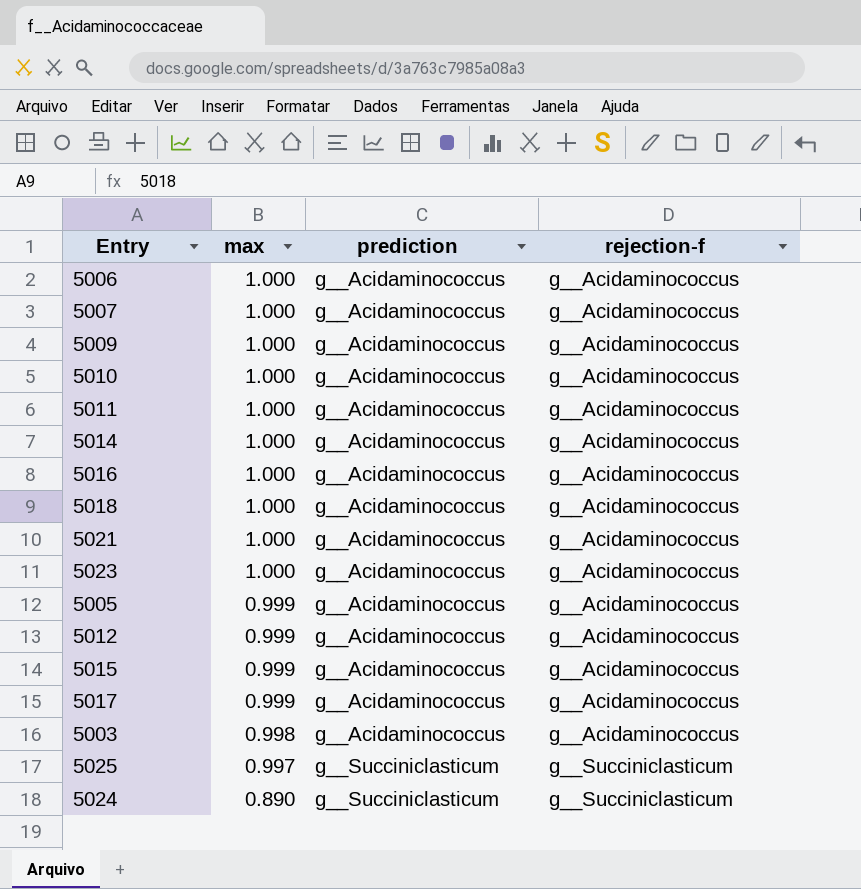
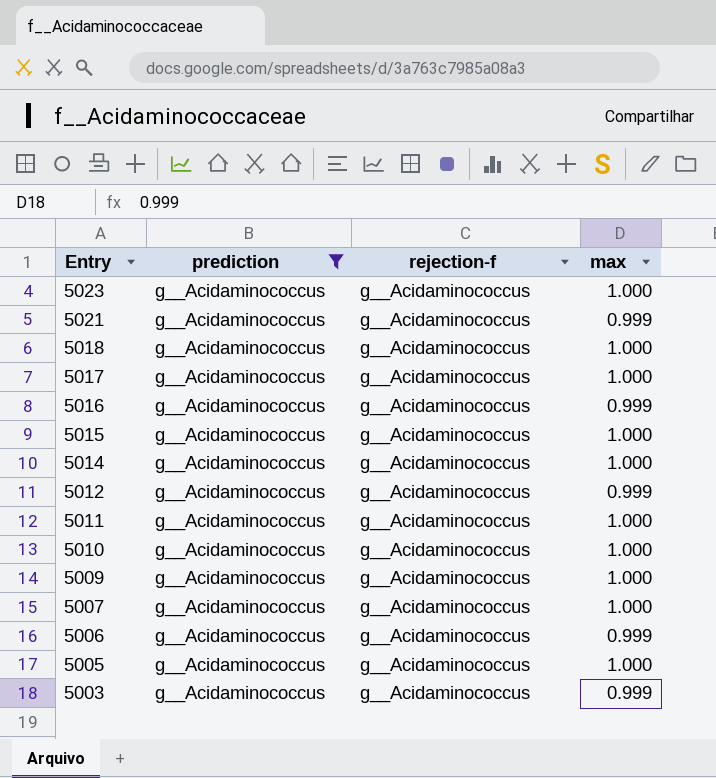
filter: none -> prediction = g__Acidaminococcus
row order: max descending -> Entry descending
column max | position: 2 -> 4
5021 | max: 1.000 -> 0.999
5017 | max: 0.999 -> 1.000
5016 | max: 1.000 -> 0.999
5015 | max: 0.999 -> 1.000
5006 | max: 1.000 -> 0.999
5005 | max: 0.999 -> 1.000
5003 | max: 0.998 -> 0.999

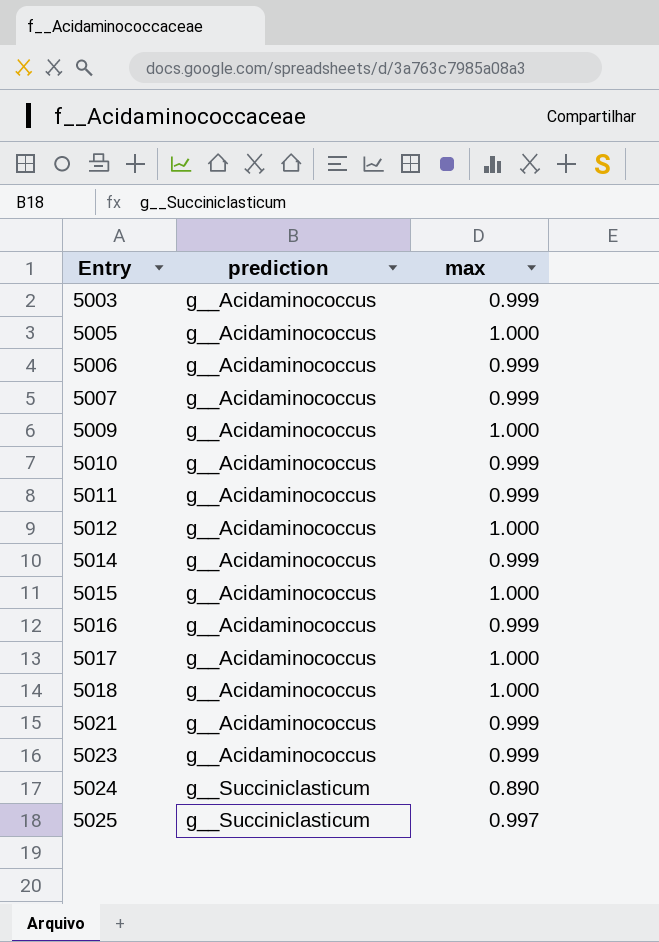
filter: prediction = g__Acidaminococcus -> none
row order: Entry descending -> Entry ascending
column rejection-f | position: 3 -> none
5007 | max: 1.000 -> 0.999
5010 | max: 1.000 -> 0.999
5011 | max: 1.000 -> 0.999
5012 | max: 0.999 -> 1.000
5014 | max: 1.000 -> 0.999
5023 | max: 1.000 -> 0.999

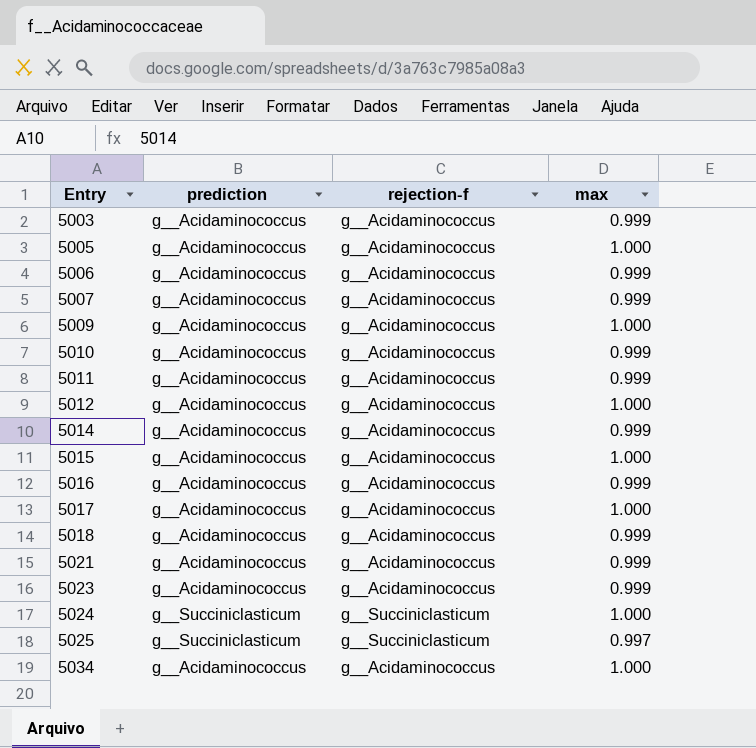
column rejection-f | position: none -> 3
5018 | max: 1.000 -> 0.999
5024 | max: 0.890 -> 1.000
row 5034: none -> g__Acidaminococcus | g__Acidaminococcus | 1.000

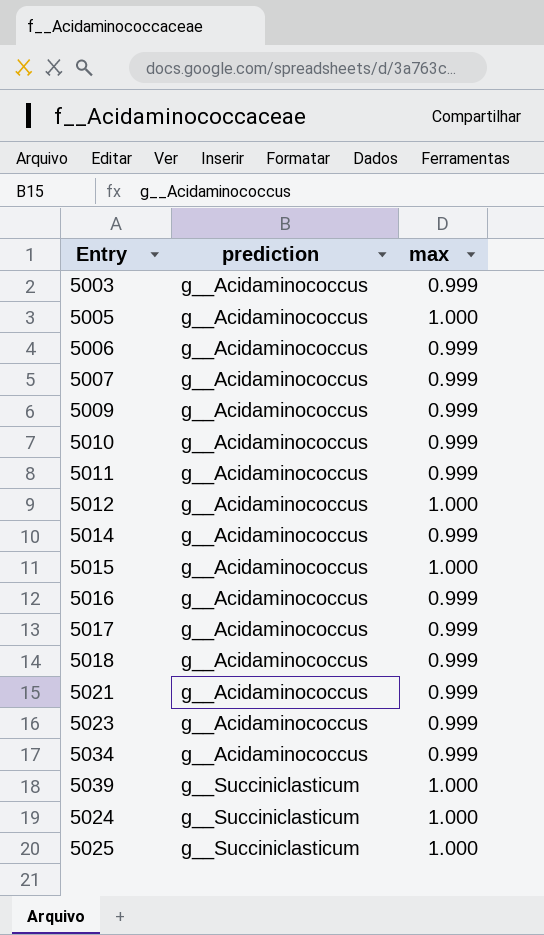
row order: Entry ascending -> prediction ascending
column rejection-f | position: 3 -> none
5009 | max: 1.000 -> 0.999
5017 | max: 1.000 -> 0.999
5034 | max: 1.000 -> 0.999
row 5039: none -> g__Succiniclasticum | 1.000
5025 | max: 0.997 -> 1.000

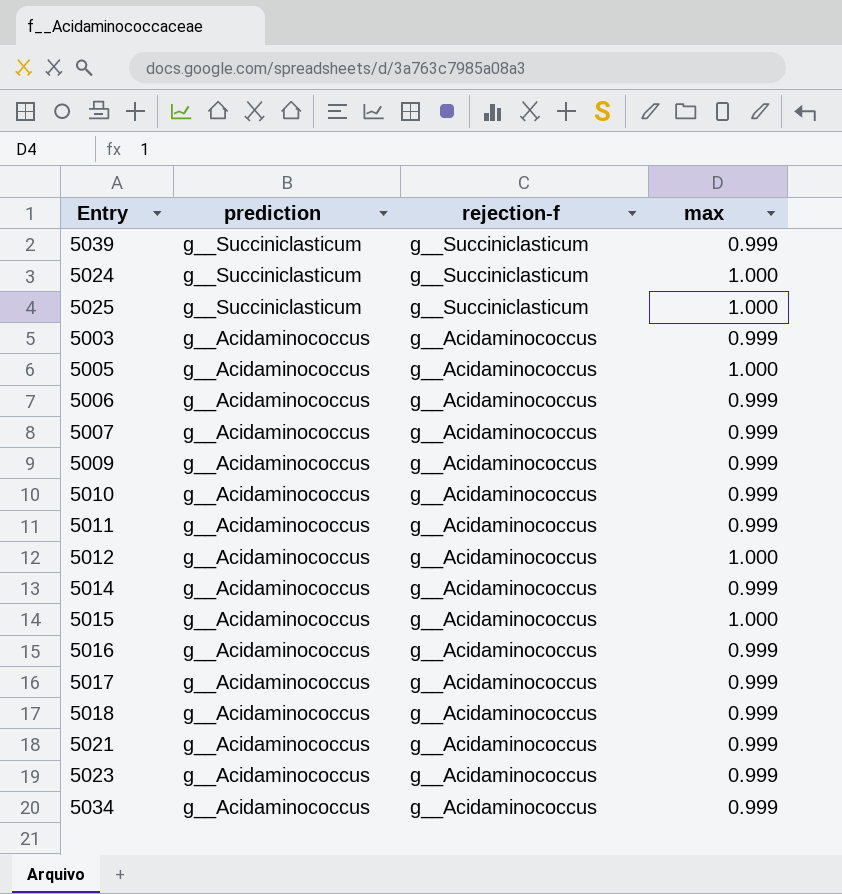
row order: prediction ascending -> prediction descending
column rejection-f | position: none -> 3
5039 | max: 1.000 -> 0.999

